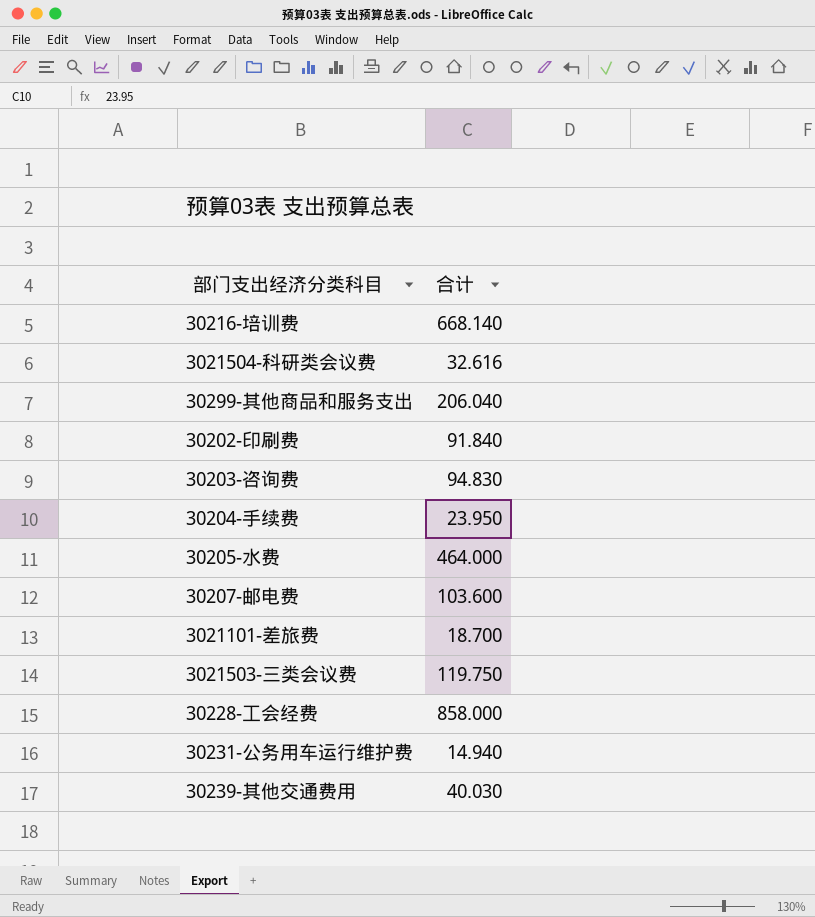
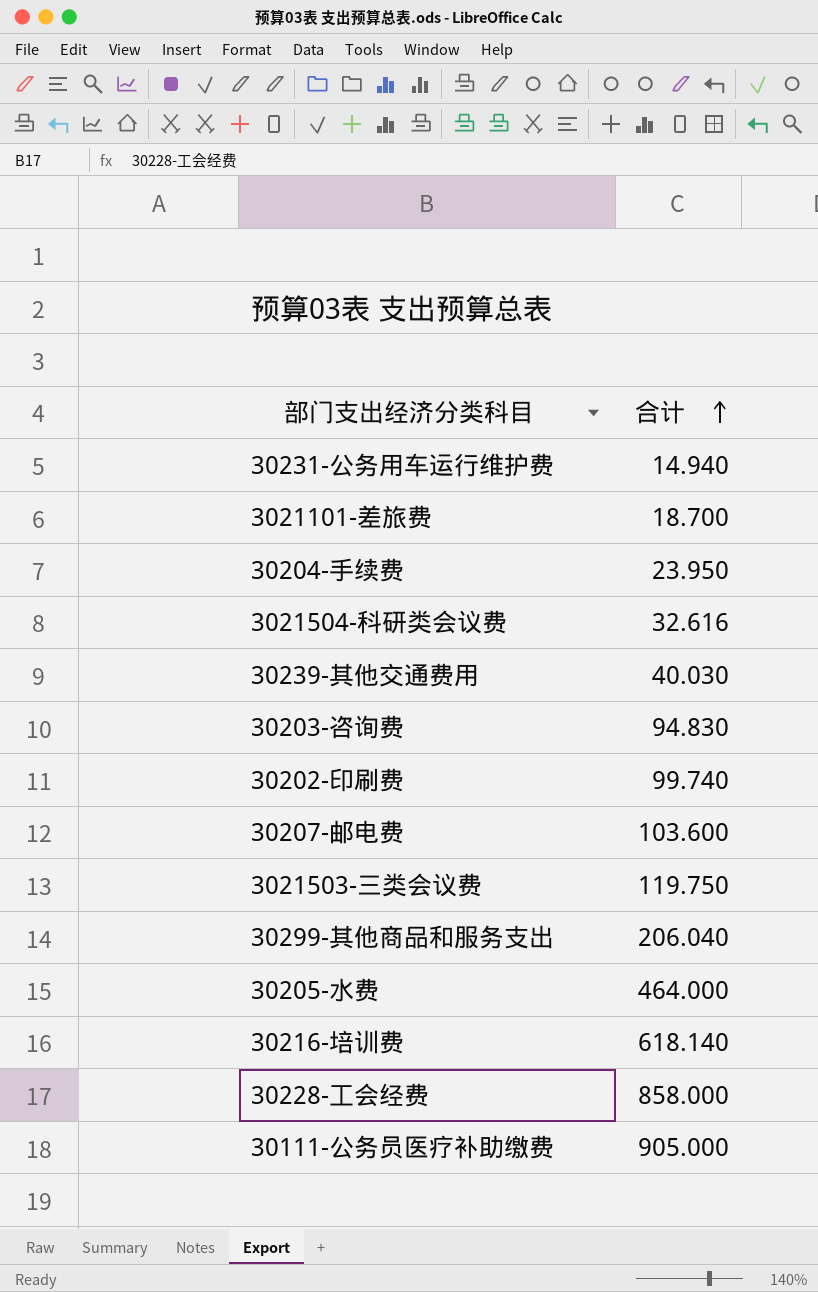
row order: none -> 合计 ascending
30202-印刷费 | 合计: 91.840 -> 99.740
30216-培训费 | 合计: 668.140 -> 618.140
row 30111-公务员医疗补助缴费: none -> 905.000

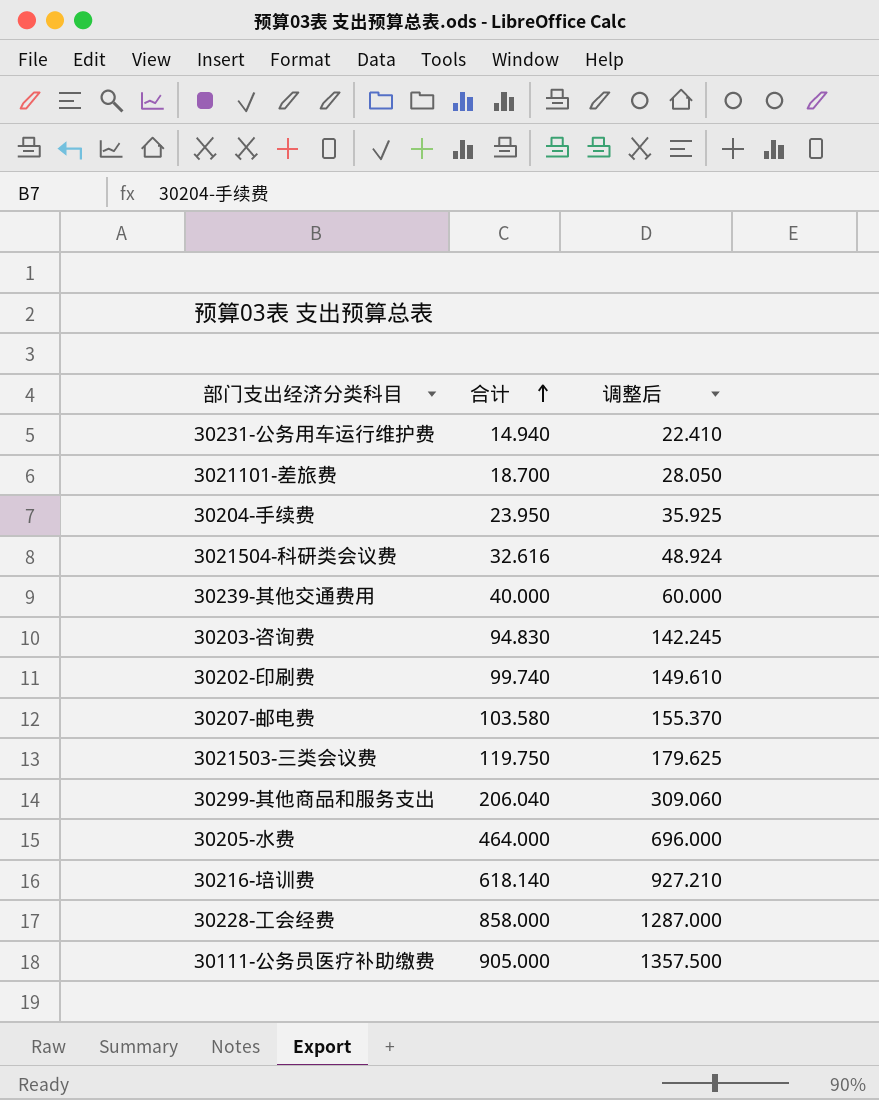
column 调整后 | formula: none -> [合计] * 1.5
30239-其他交通费用 | 合计: 40.030 -> 40.000
30207-邮电费 | 合计: 103.600 -> 103.580

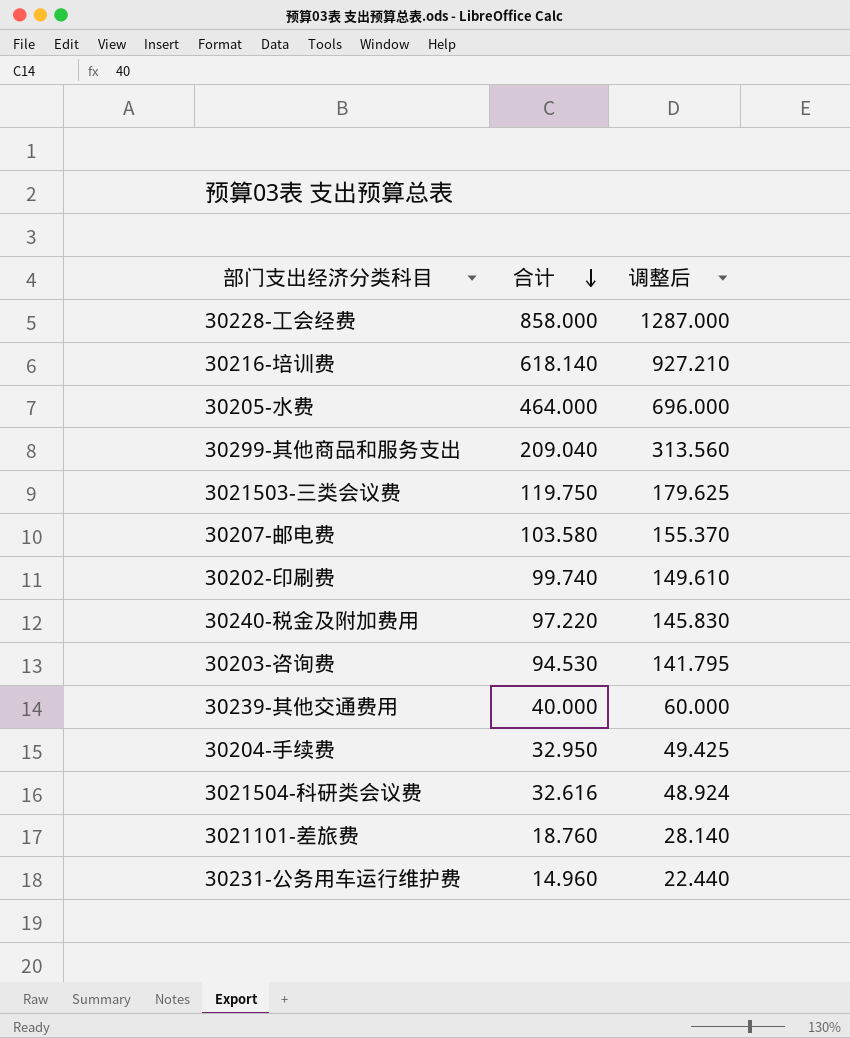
row order: 合计 ascending -> 合计 descending
row 30111-公务员医疗补助缴费: 905.000 | 1357.500 -> none
30299-其他商品和服务支出 | 合计: 206.040 -> 209.040
30299-其他商品和服务支出 | 调整后: 309.060 -> 313.560
row 30240-税金及附加费用: none -> 97.220 | 145.830
30203-咨询费 | 合计: 94.830 -> 94.530
30203-咨询费 | 调整后: 142.245 -> 141.795
30204-手续费 | 合计: 23.950 -> 32.950
30204-手续费 | 调整后: 35.925 -> 49.425
3021101-差旅费 | 合计: 18.700 -> 18.760
3021101-差旅费 | 调整后: 28.050 -> 28.140
30231-公务用车运行维护费 | 合计: 14.940 -> 14.960
30231-公务用车运行维护费 | 调整后: 22.410 -> 22.440

